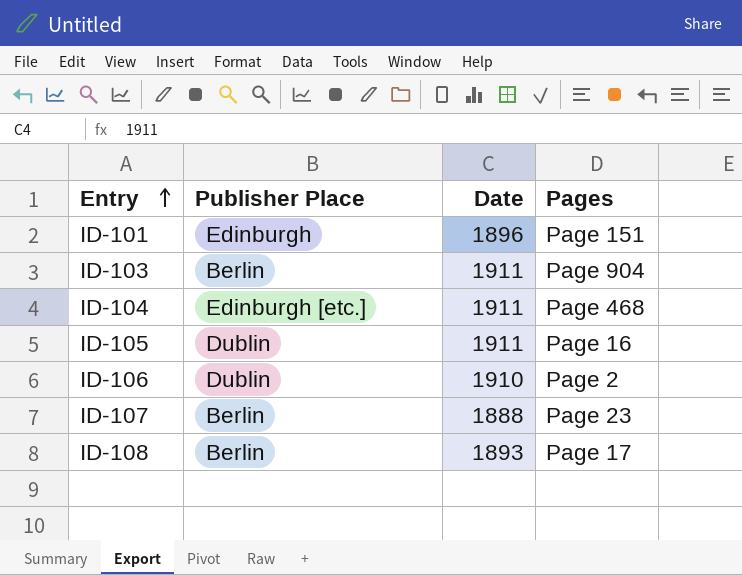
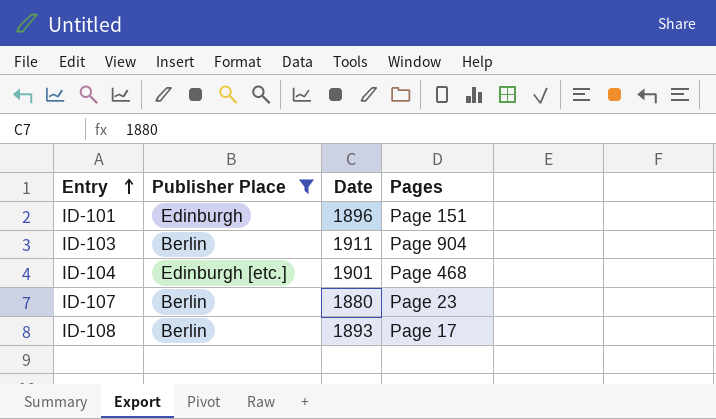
filter: none -> Publisher Place != Dublin
ID-104 | Date: 1911 -> 1901
ID-107 | Date: 1888 -> 1880

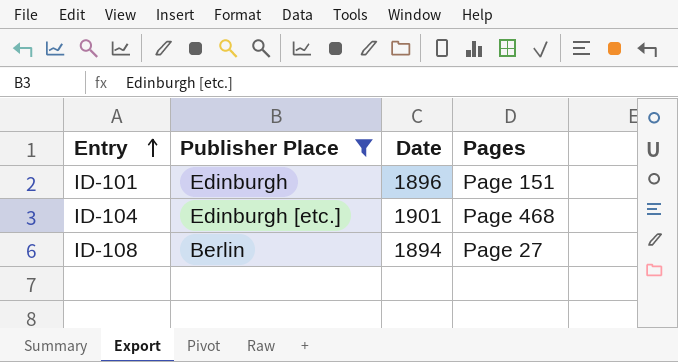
row ID-103: Berlin | 1911 | Page 904 -> none
row ID-107: Berlin | 1880 | Page 23 -> none
ID-108 | Date: 1893 -> 1894
ID-108 | Pages: Page 17 -> Page 27

